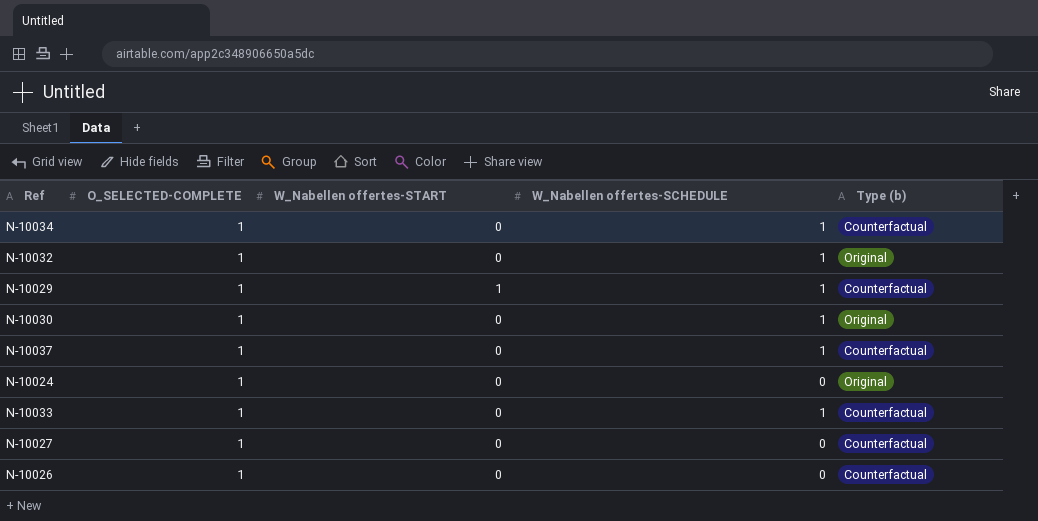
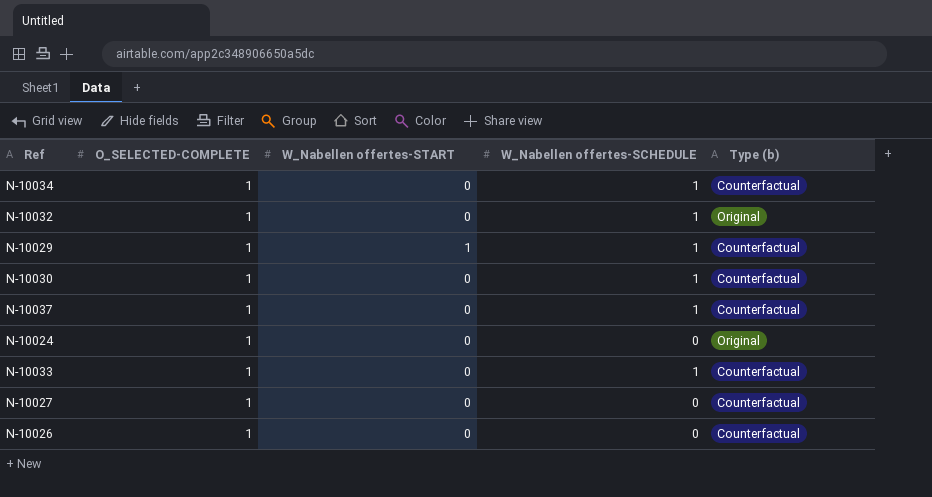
N-10030 | Type (b): Original -> Counterfactual

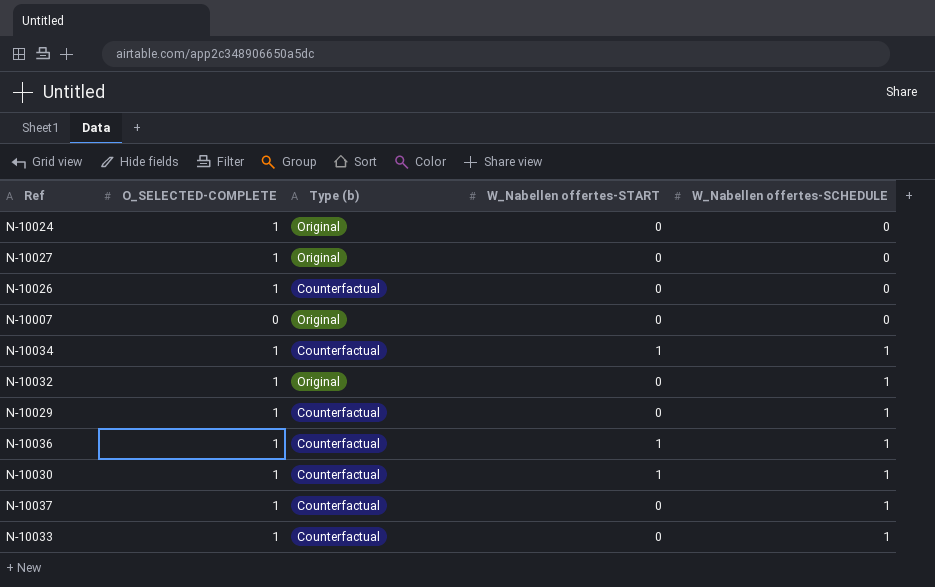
row order: none -> W_Nabellen offertes-SCHEDULE ascending
column Type (b) | position: 5 -> 3
N-10027 | Type (b): Counterfactual -> Original
row N-10007: none -> 0 | Original | 0 | 0
N-10034 | W_Nabellen offertes-START: 0 -> 1
N-10029 | W_Nabellen offertes-START: 1 -> 0
row N-10036: none -> 1 | Counterfactual | 1 | 1
N-10030 | W_Nabellen offertes-START: 0 -> 1

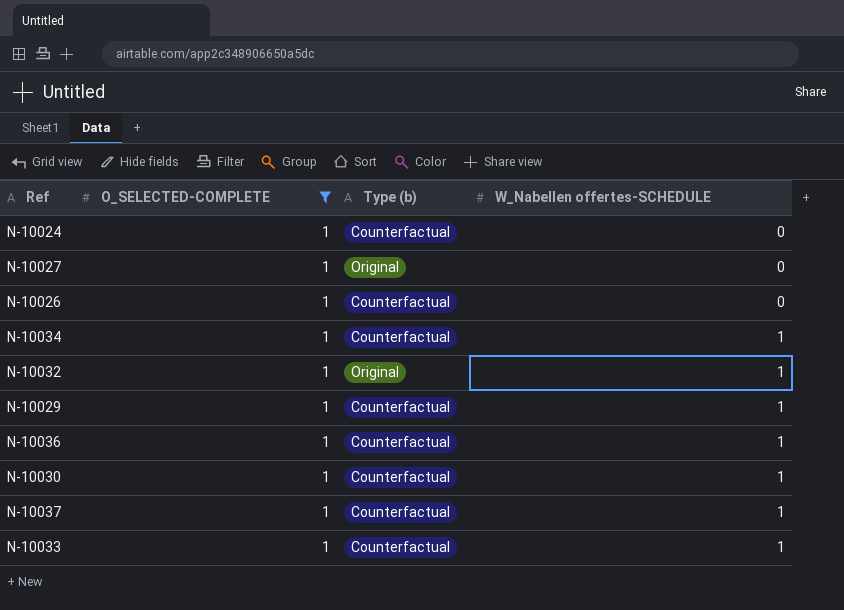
filter: none -> O_SELECTED-COMPLETE = 1
column W_Nabellen offertes-START | position: 4 -> none
N-10024 | Type (b): Original -> Counterfactual

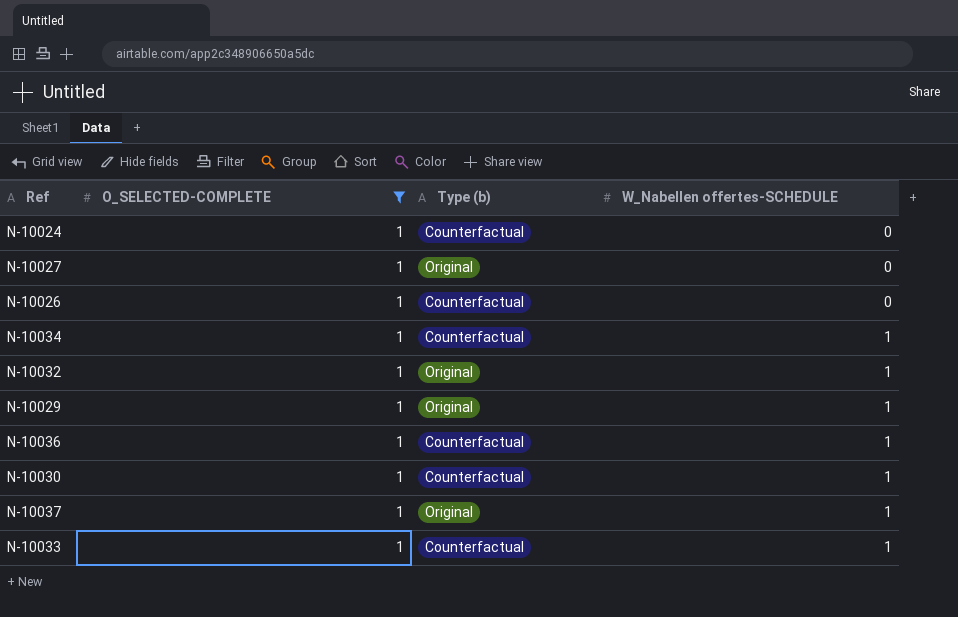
N-10029 | Type (b): Counterfactual -> Original
N-10037 | Type (b): Counterfactual -> Original

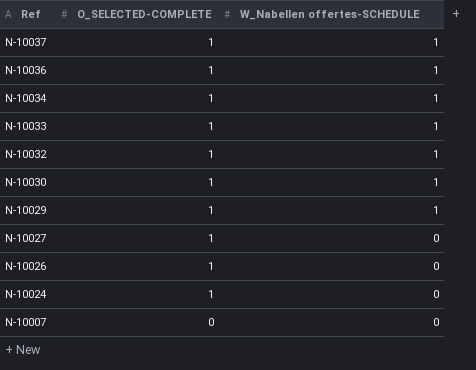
filter: O_SELECTED-COMPLETE = 1 -> none
row order: W_Nabellen offertes-SCHEDULE ascending -> Ref descending
column Type (b) | position: 3 -> none

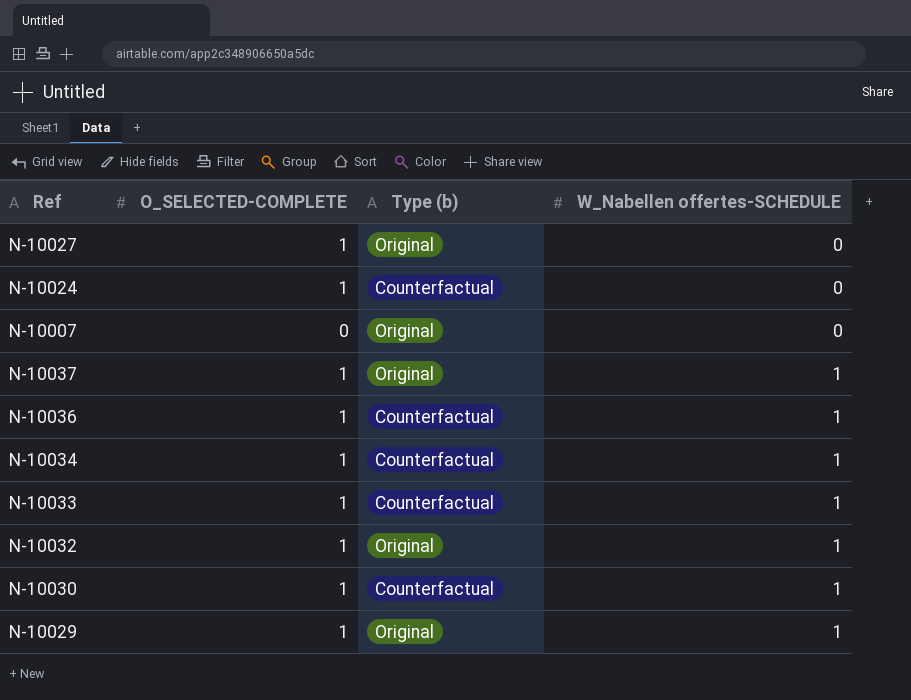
row order: Ref descending -> W_Nabellen offertes-SCHEDULE ascending
column Type (b) | position: none -> 3
row N-10026: 1 | 0 -> none

